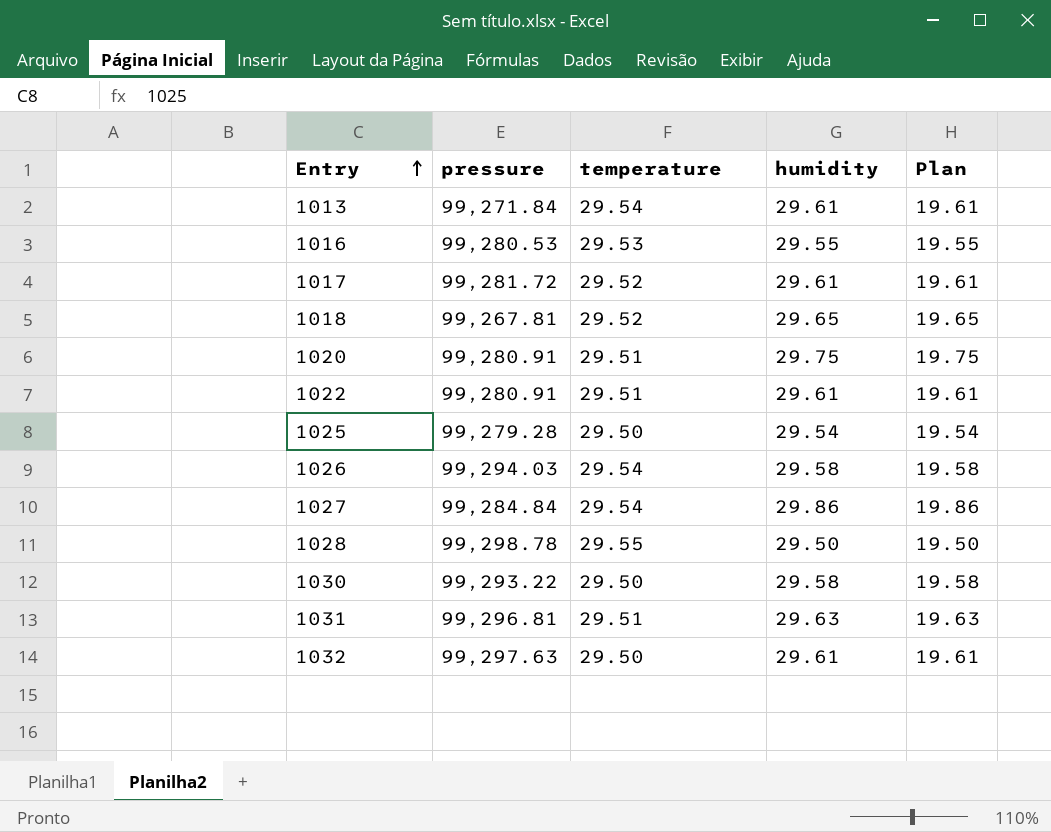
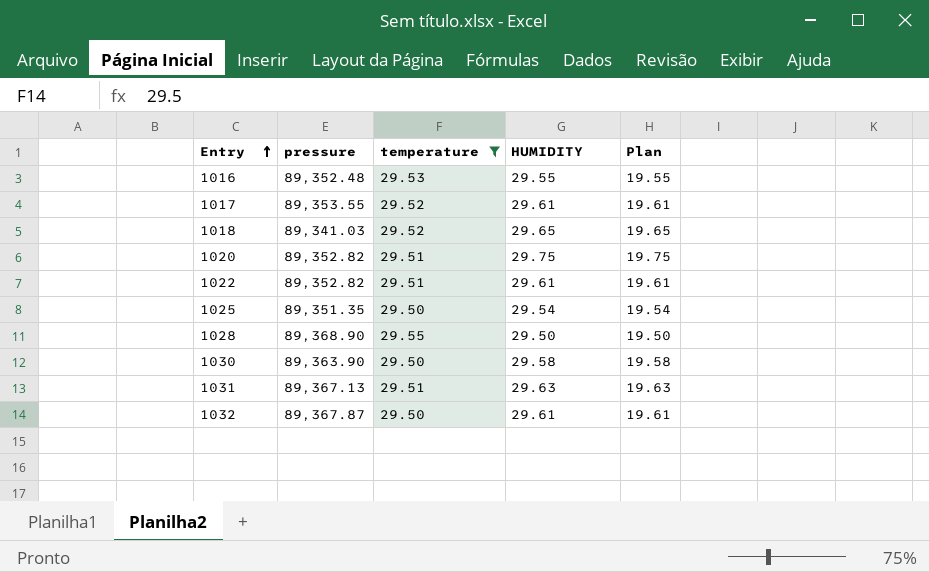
filter: none -> temperature != 29.54
column name: humidity -> HUMIDITY
1016 | pressure: 99,280.53 -> 89,352.48
1017 | pressure: 99,281.72 -> 89,353.55
1018 | pressure: 99,267.81 -> 89,341.03
1020 | pressure: 99,280.91 -> 89,352.82
1022 | pressure: 99,280.91 -> 89,352.82
1025 | pressure: 99,279.28 -> 89,351.35
1028 | pressure: 99,298.78 -> 89,368.90
1030 | pressure: 99,293.22 -> 89,363.90
1031 | pressure: 99,296.81 -> 89,367.13
1032 | pressure: 99,297.63 -> 89,367.87

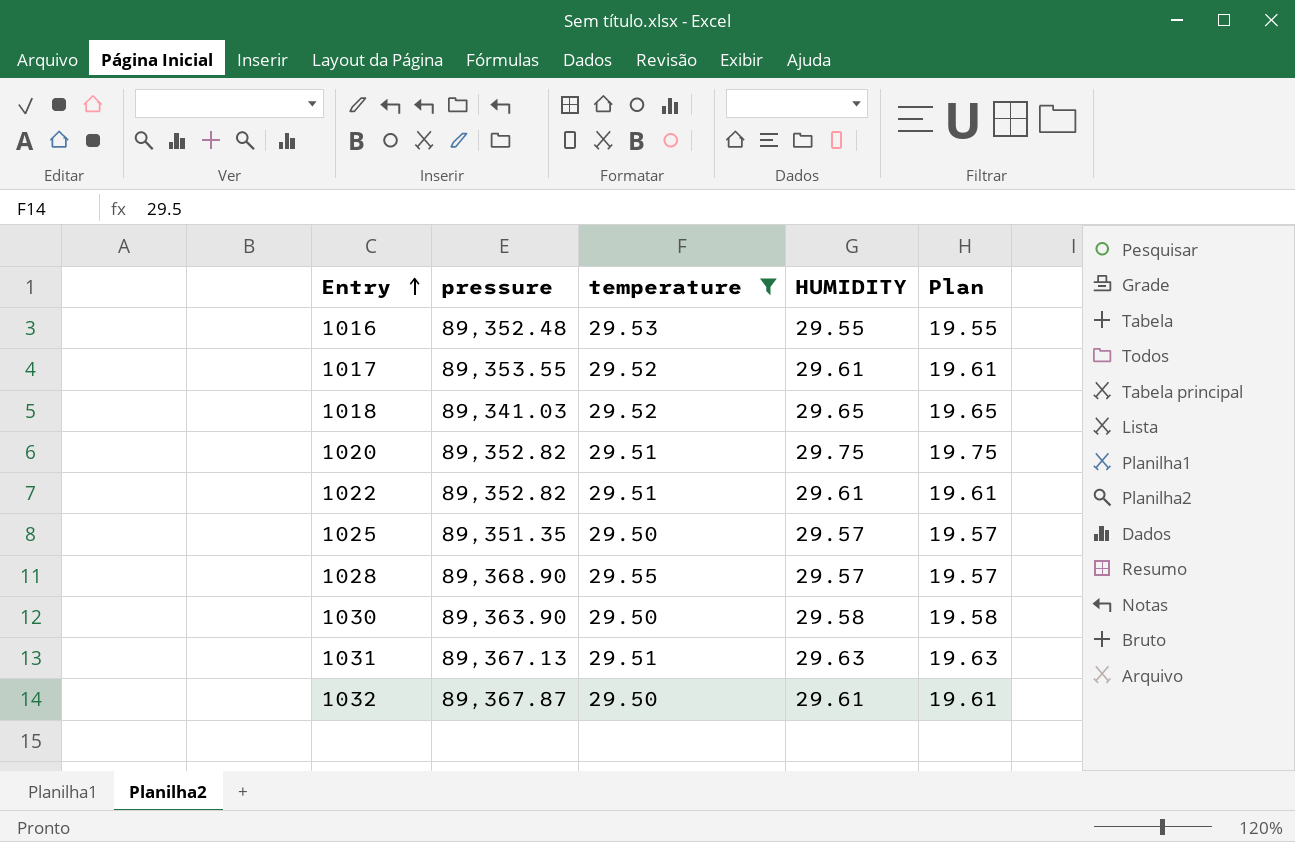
1025 | HUMIDITY: 29.54 -> 29.57
1025 | Plan: 19.54 -> 19.57
1028 | HUMIDITY: 29.50 -> 29.57
1028 | Plan: 19.50 -> 19.57

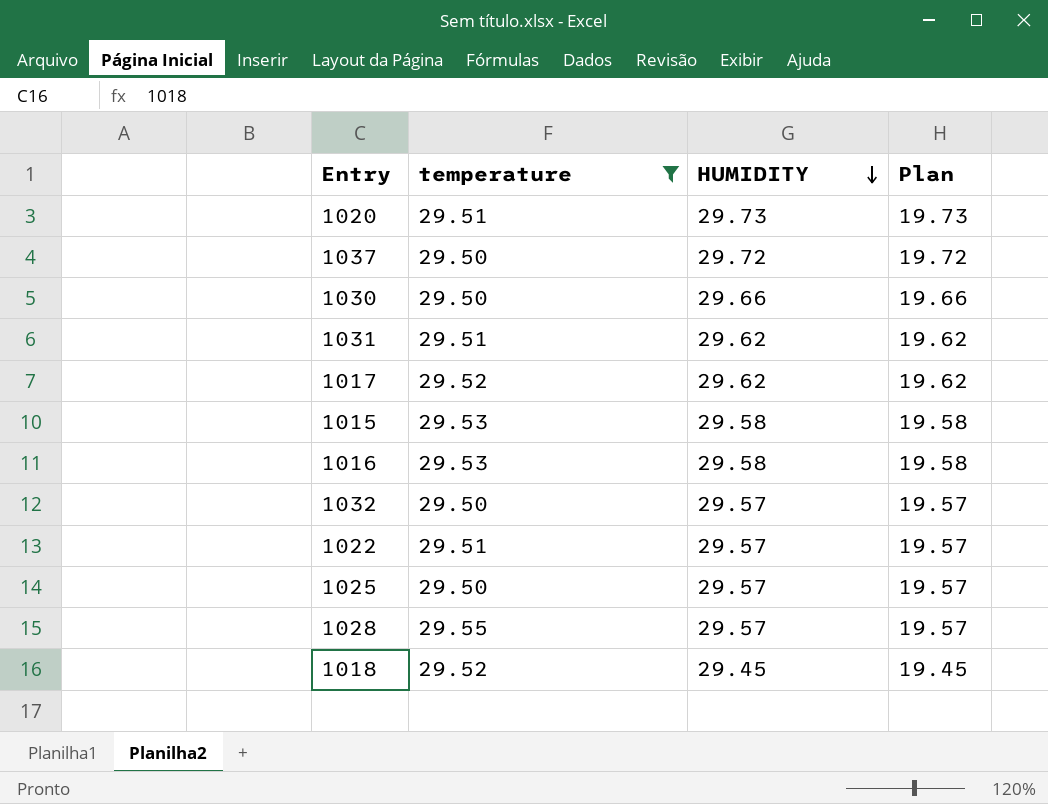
row order: Entry ascending -> HUMIDITY descending
column pressure | position: 2 -> none
1020 | HUMIDITY: 29.75 -> 29.73
1020 | Plan: 19.75 -> 19.73
row 1037: none -> 29.50 | 29.72 | 19.72
1030 | HUMIDITY: 29.58 -> 29.66
1030 | Plan: 19.58 -> 19.66
1031 | HUMIDITY: 29.63 -> 29.62
1031 | Plan: 19.63 -> 19.62
1017 | HUMIDITY: 29.61 -> 29.62
1017 | Plan: 19.61 -> 19.62
row 1015: none -> 29.53 | 29.58 | 19.58
1016 | HUMIDITY: 29.55 -> 29.58
1016 | Plan: 19.55 -> 19.58
1032 | HUMIDITY: 29.61 -> 29.57
1032 | Plan: 19.61 -> 19.57
1022 | HUMIDITY: 29.61 -> 29.57
1022 | Plan: 19.61 -> 19.57
1018 | HUMIDITY: 29.65 -> 29.45
1018 | Plan: 19.65 -> 19.45

